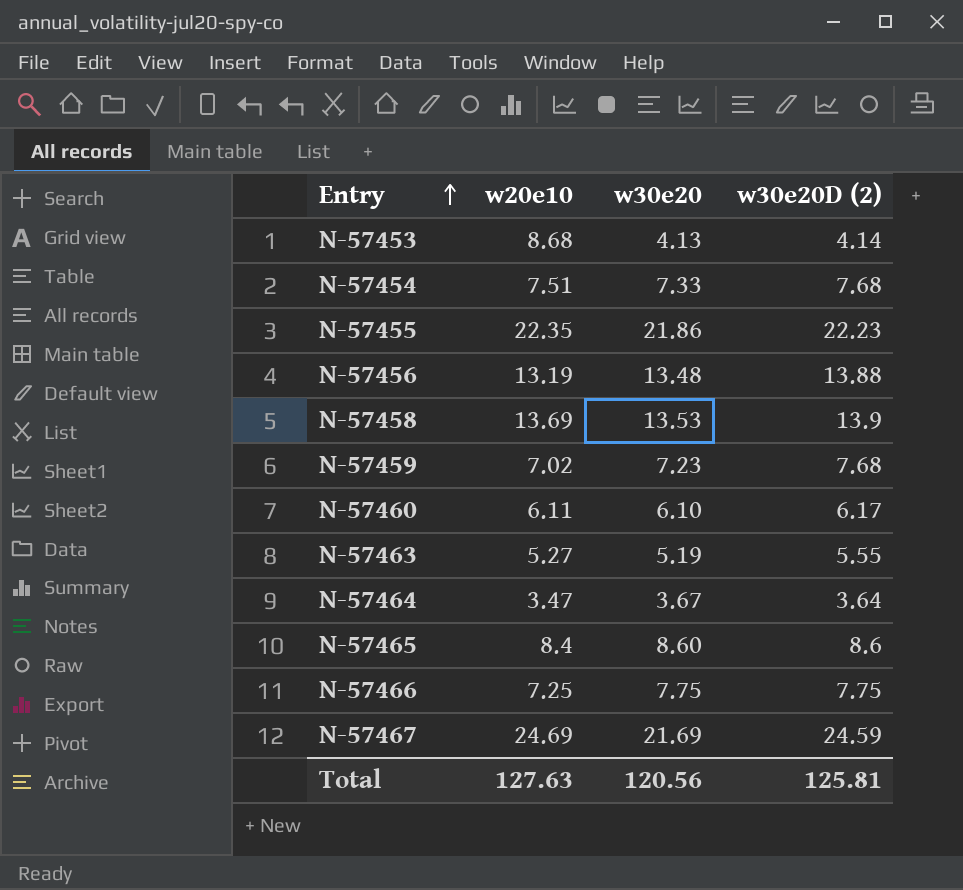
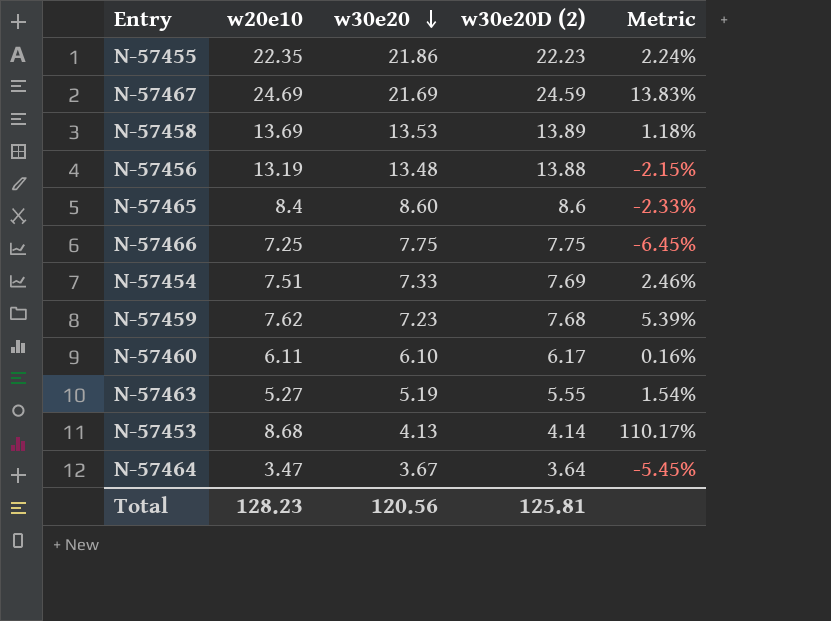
row order: Entry ascending -> w30e20 descending
column Metric | formula: none -> ([w20e10] - [w30e20]) / [w30e20]
N-57458 | w30e20D (2): 13.9 -> 13.89
N-57454 | w30e20D (2): 7.68 -> 7.69
N-57459 | w20e10: 7.02 -> 7.62
Total | w20e10: 127.63 -> 128.23

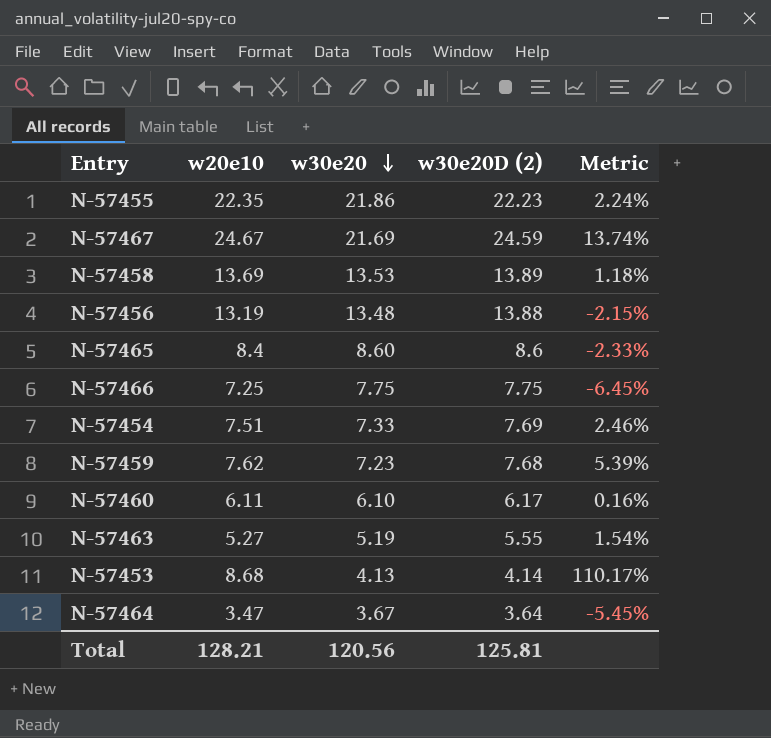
N-57467 | w20e10: 24.69 -> 24.67
N-57467 | Metric: 13.83% -> 13.74%
Total | w20e10: 128.23 -> 128.21

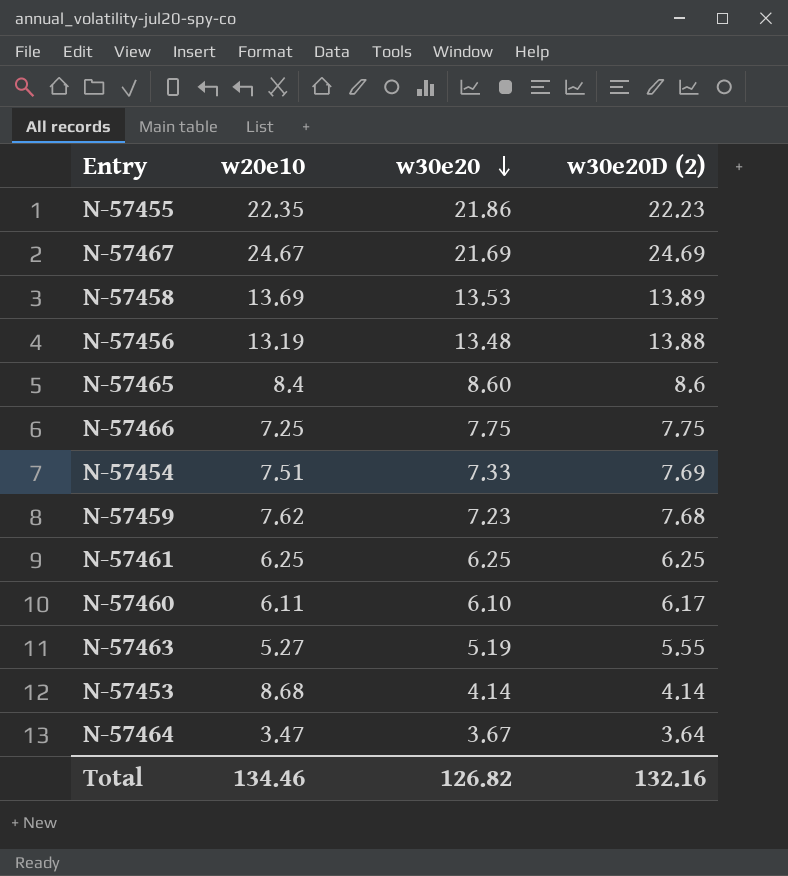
column Metric | formula: ([w20e10] - [w30e20]) / [w30e20] -> none
N-57467 | w30e20D (2): 24.59 -> 24.69
row N-57461: none -> 6.25 | 6.25 | 6.25
N-57453 | w30e20: 4.13 -> 4.14
Total | w20e10: 128.21 -> 134.46
Total | w30e20: 120.56 -> 126.82
Total | w30e20D (2): 125.81 -> 132.16

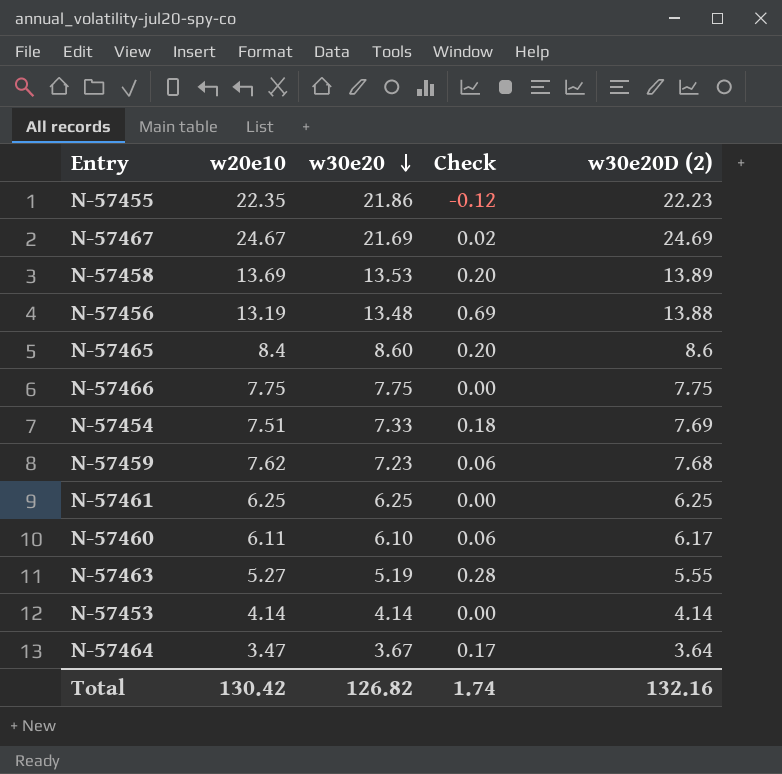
column Check | formula: none -> [w30e20D (2)] - [w20e10]
N-57466 | w20e10: 7.25 -> 7.75
N-57453 | w20e10: 8.68 -> 4.14
Total | w20e10: 134.46 -> 130.42

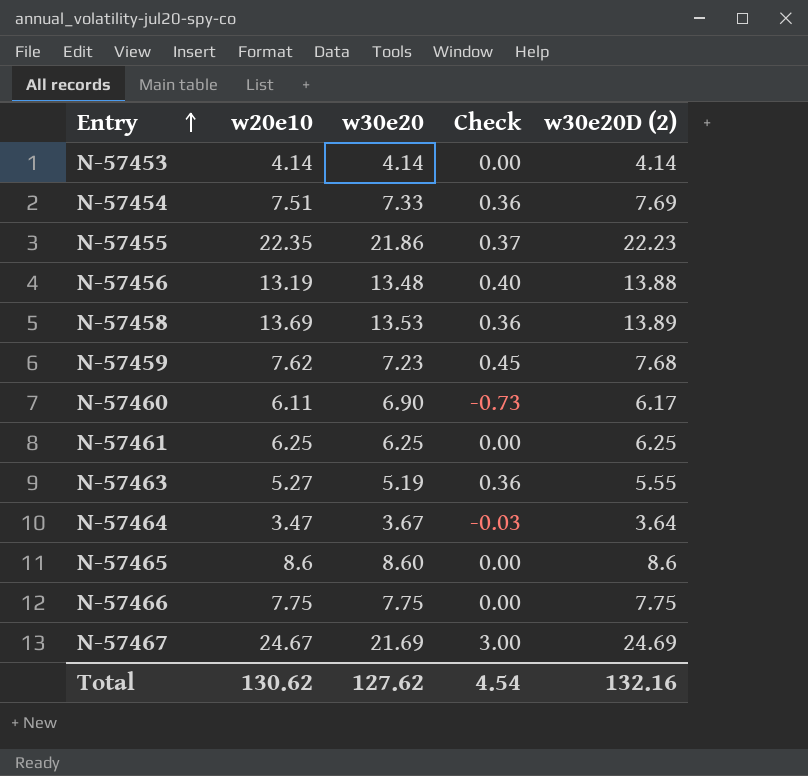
row order: w30e20 descending -> Entry ascending
column Check | formula: [w30e20D (2)] - [w20e10] -> [w30e20D (2)] - [w30e20]
N-57460 | w30e20: 6.10 -> 6.90
N-57465 | w20e10: 8.4 -> 8.6
Total | w20e10: 130.42 -> 130.62
Total | w30e20: 126.82 -> 127.62
Total | Check: 1.74 -> 4.54

